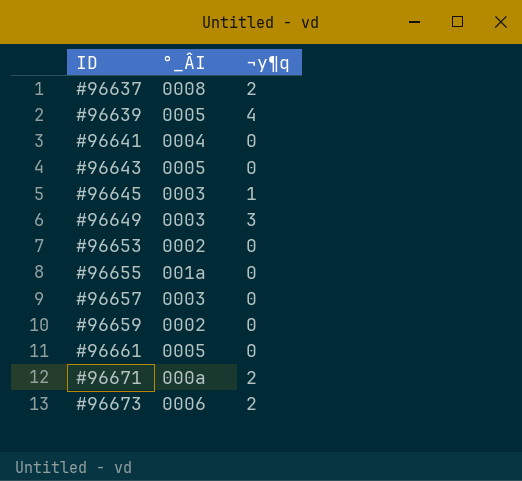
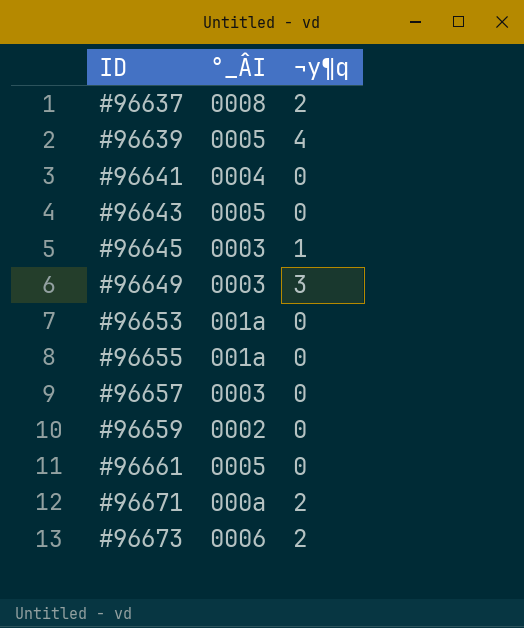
#96653 | °_ÂI: 0002 -> 001a

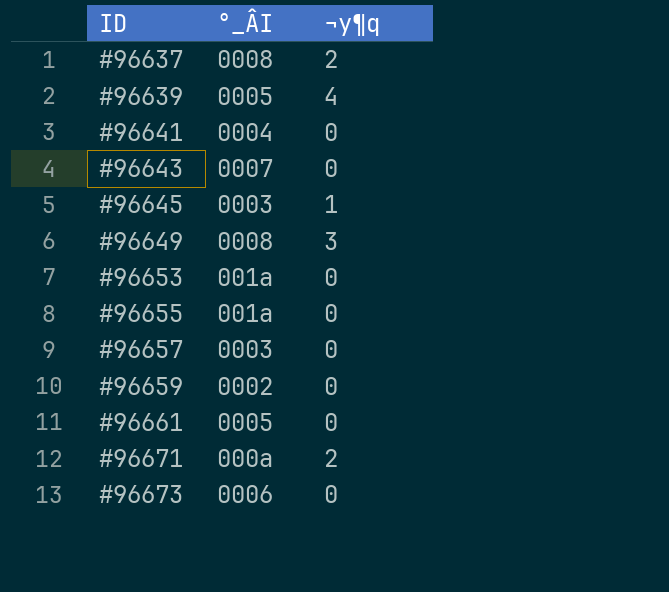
#96643 | °_ÂI: 0005 -> 0007
#96649 | °_ÂI: 0003 -> 0008
#96673 | ¬y¶q: 2 -> 0

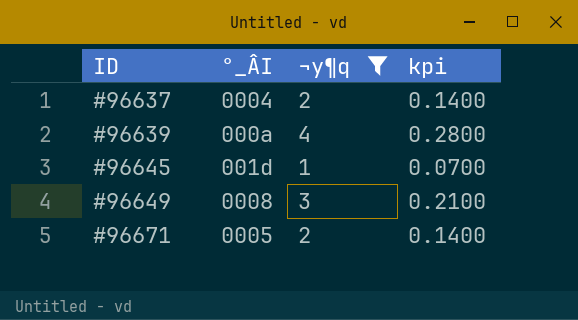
filter: none -> ¬y¶q != 0
column kpi | formula: none -> [¬y¶q] * 0.07
#96637 | °_ÂI: 0008 -> 0004
#96639 | °_ÂI: 0005 -> 000a
#96645 | °_ÂI: 0003 -> 001d
#96671 | °_ÂI: 000a -> 0005

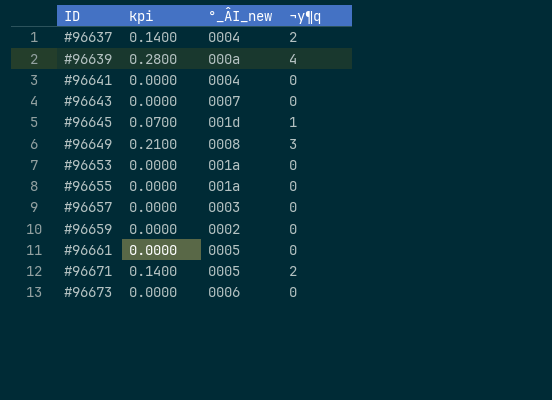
filter: ¬y¶q != 0 -> none
column kpi | position: 4 -> 2
column name: °_ÂI -> °_ÂI_new

